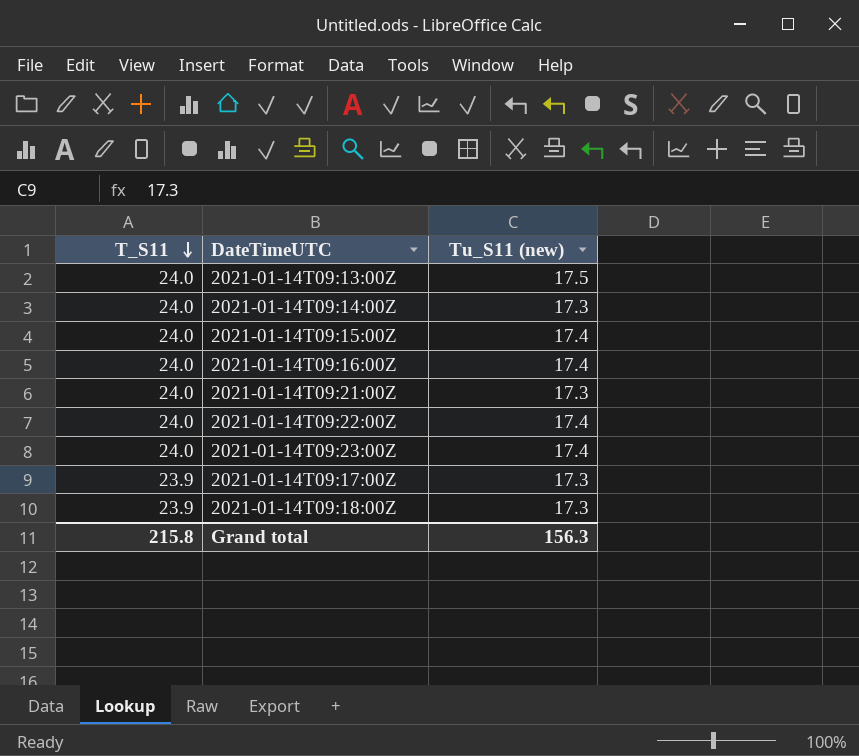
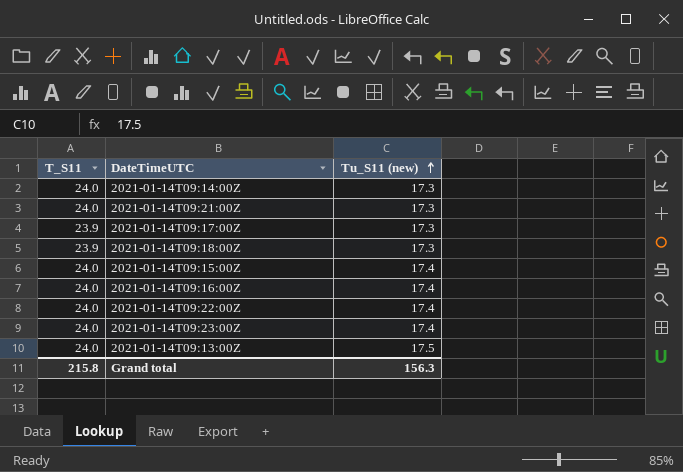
row order: T_S11 descending -> Tu_S11 (new) ascending

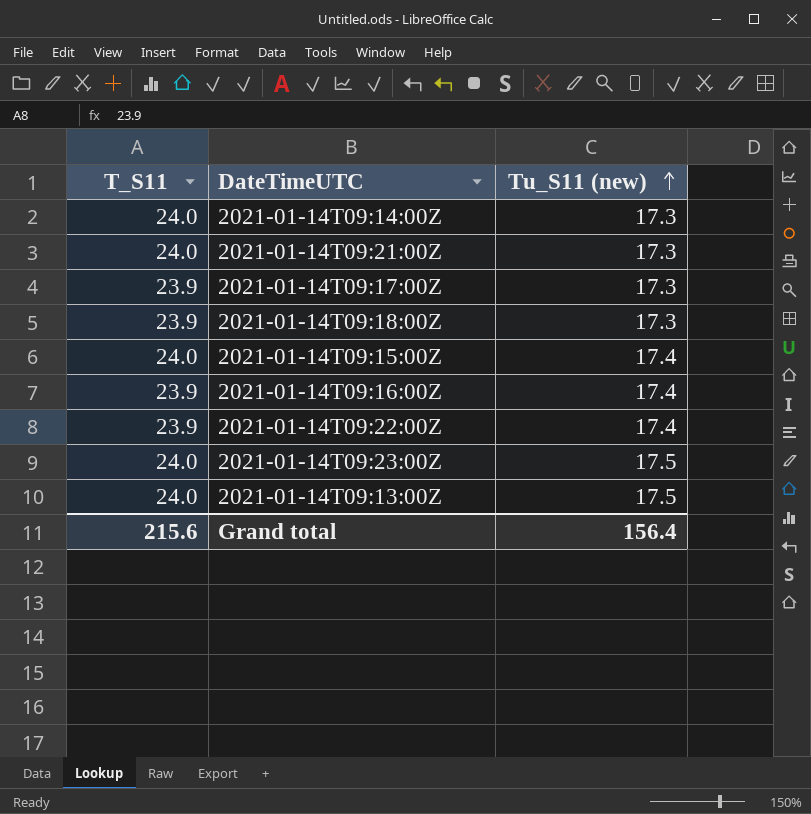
2021-01-14T09:16:00Z | T_S11: 24.0 -> 23.9
2021-01-14T09:22:00Z | T_S11: 24.0 -> 23.9
2021-01-14T09:23:00Z | Tu_S11 (new): 17.4 -> 17.5
Grand total | T_S11: 215.8 -> 215.6
Grand total | Tu_S11 (new): 156.3 -> 156.4

